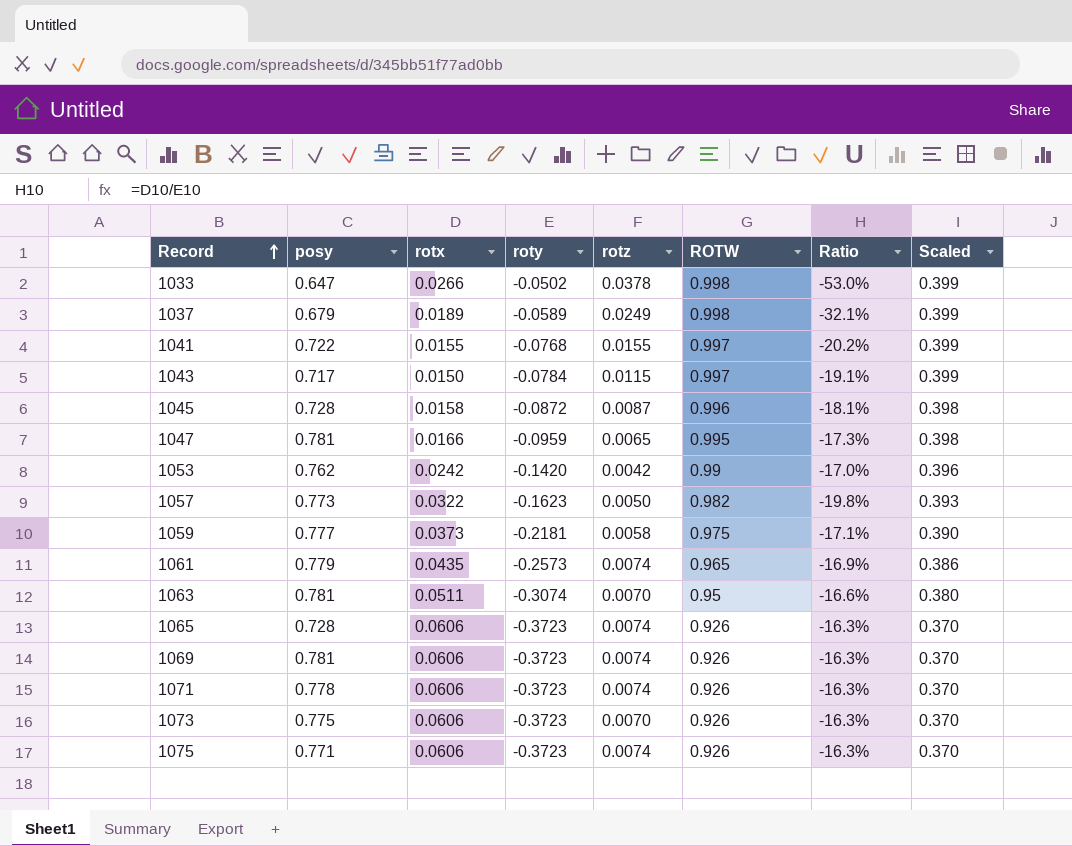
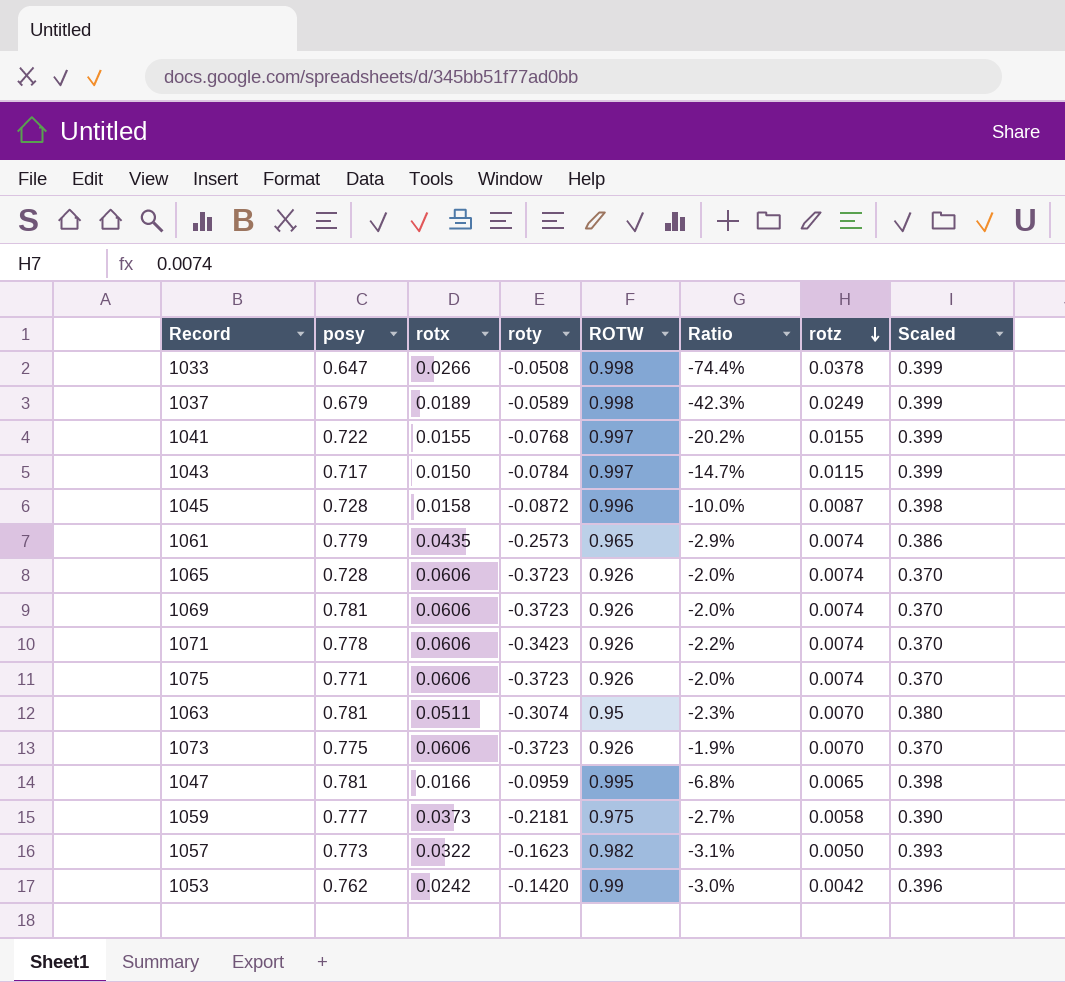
row order: Record ascending -> rotz descending
column Ratio | formula: [rotx] / [roty] -> [rotz] / [roty]
column rotz | position: 5 -> 7
1033 | roty: -0.0502 -> -0.0508
1071 | roty: -0.3723 -> -0.3423

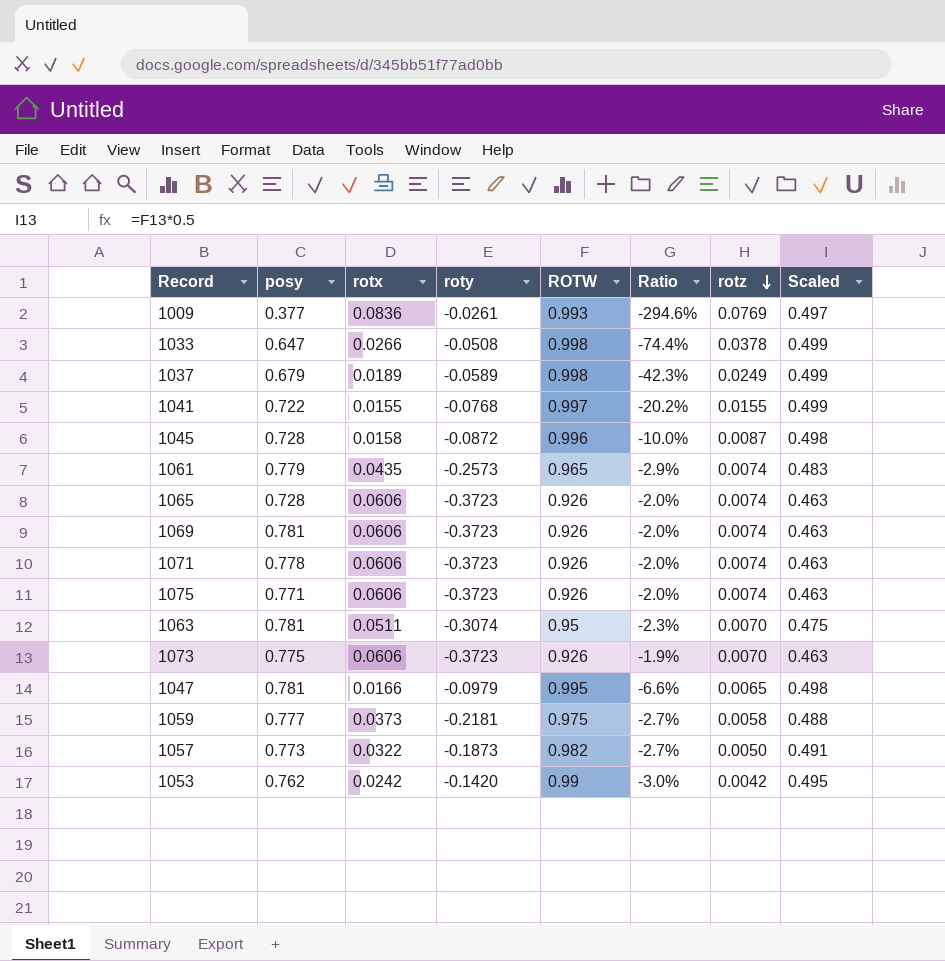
column Scaled | formula: [ROTW] * 0.4 -> [ROTW] * 0.5
row 1043: 0.717 | 0.0150 | -0.0784 | 0.997 | -14.7% | 0.0115 | 0.399 -> none
row 1009: none -> 0.377 | 0.0836 | -0.0261 | 0.993 | -294.6% | 0.0769 | 0.497
1071 | roty: -0.3423 -> -0.3723
1071 | Ratio: -2.2% -> -2.0%
1047 | roty: -0.0959 -> -0.0979
1047 | Ratio: -6.8% -> -6.6%
1057 | roty: -0.1623 -> -0.1873
1057 | Ratio: -3.1% -> -2.7%

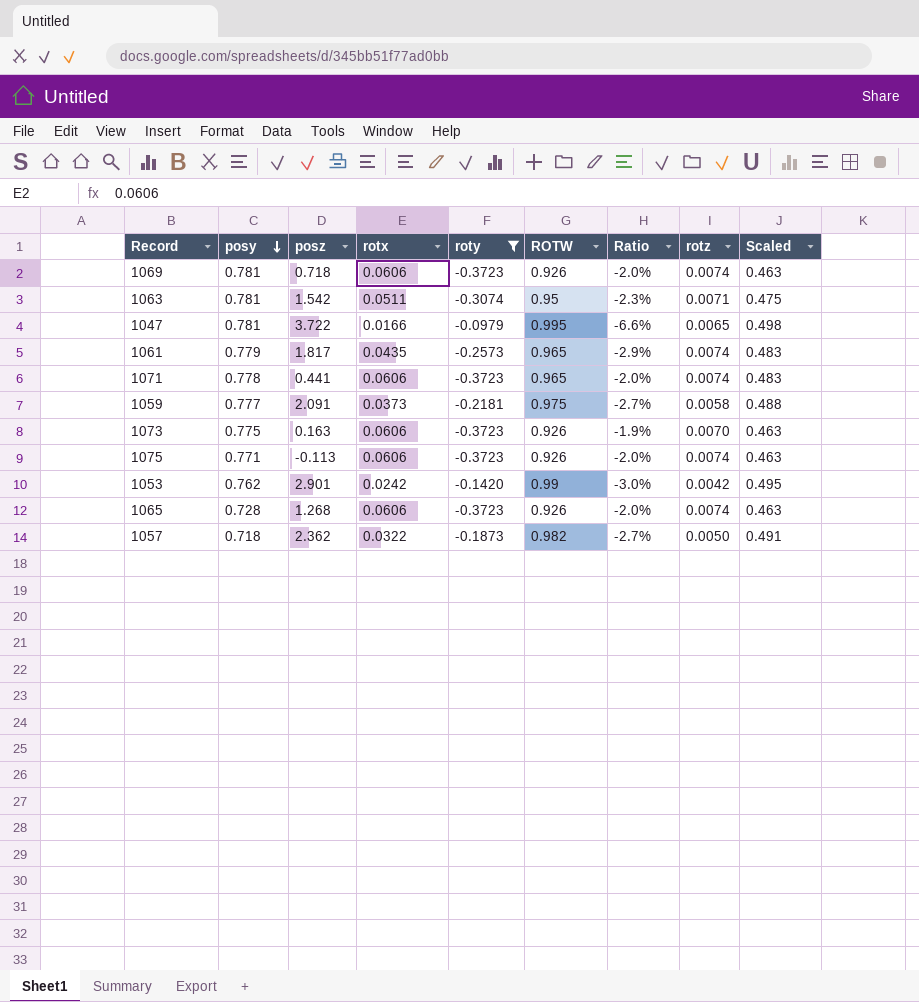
filter: none -> roty <= -0.0979
row order: rotz descending -> posy descending
column posz | position: none -> 3
1063 | rotz: 0.0070 -> 0.0071
1071 | ROTW: 0.926 -> 0.965
1071 | Scaled: 0.463 -> 0.483
1057 | posy: 0.773 -> 0.718

